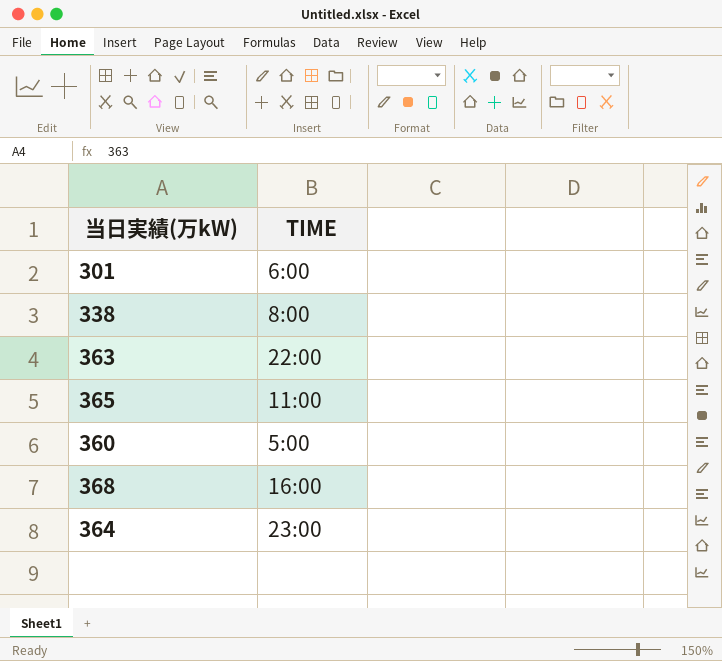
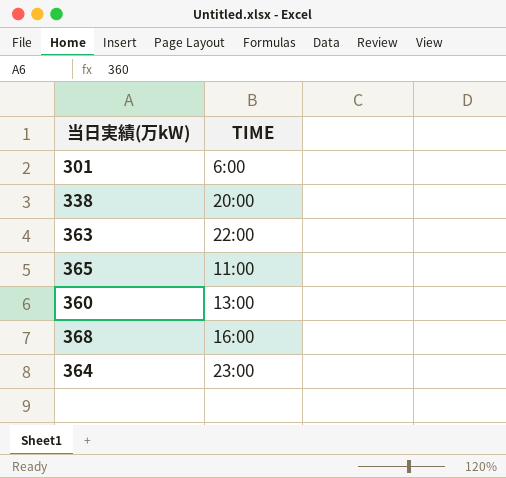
338 | TIME: 8:00 -> 20:00
360 | TIME: 5:00 -> 13:00

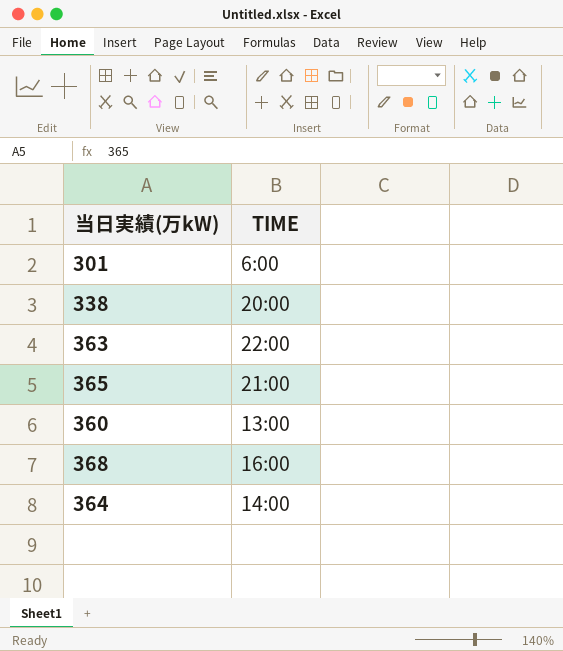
365 | TIME: 11:00 -> 21:00
364 | TIME: 23:00 -> 14:00

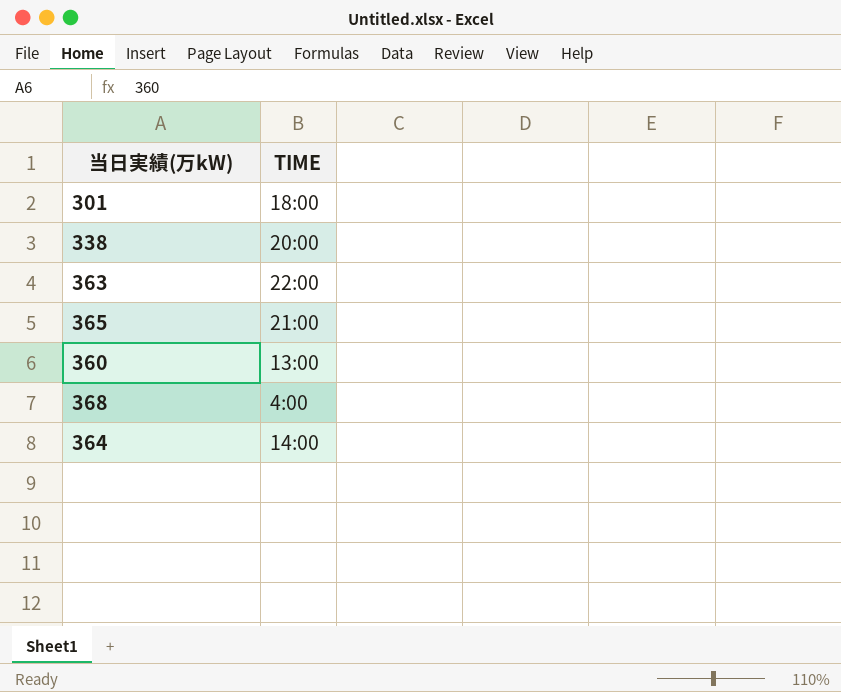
301 | TIME: 6:00 -> 18:00
368 | TIME: 16:00 -> 4:00

